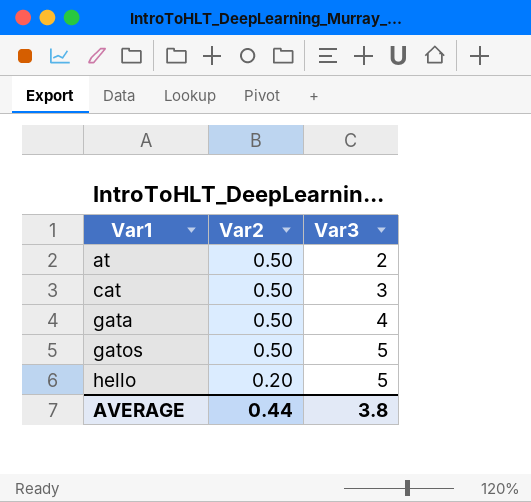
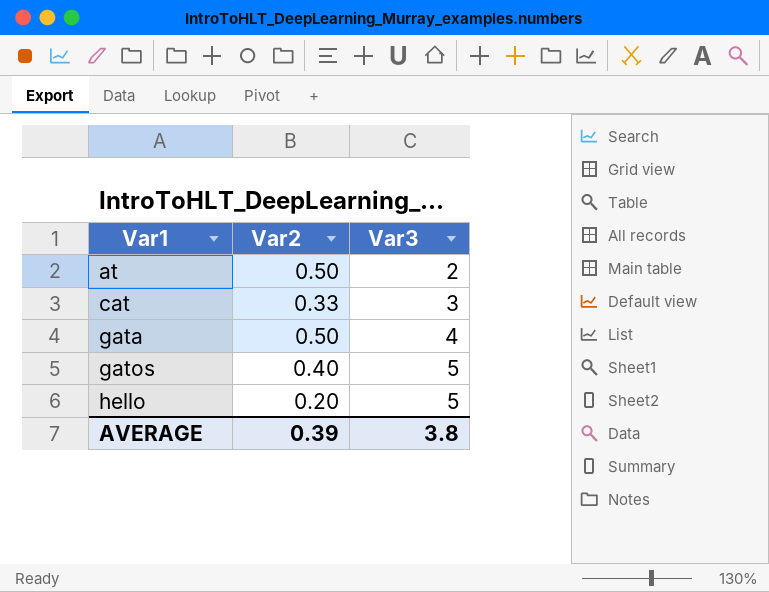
cat | Var2: 0.50 -> 0.33
gatos | Var2: 0.50 -> 0.40
AVERAGE | Var2: 0.44 -> 0.39

